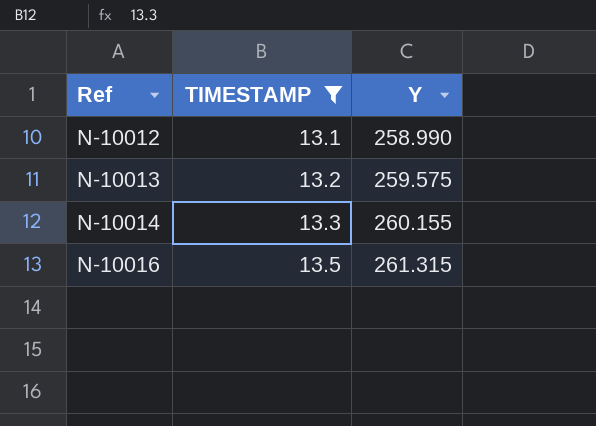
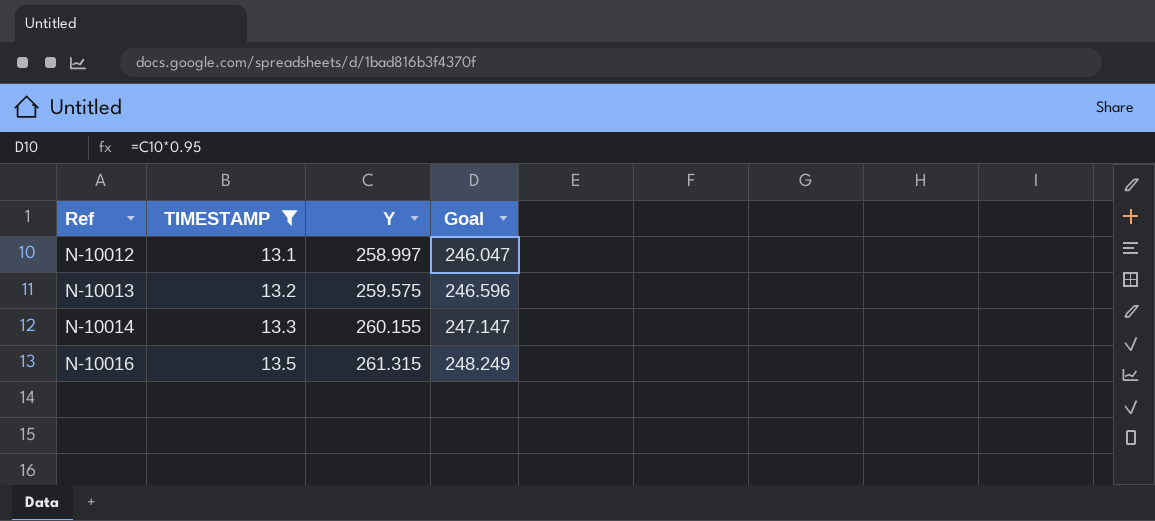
column Goal | formula: none -> [Y] * 0.95
N-10012 | Y: 258.990 -> 258.997

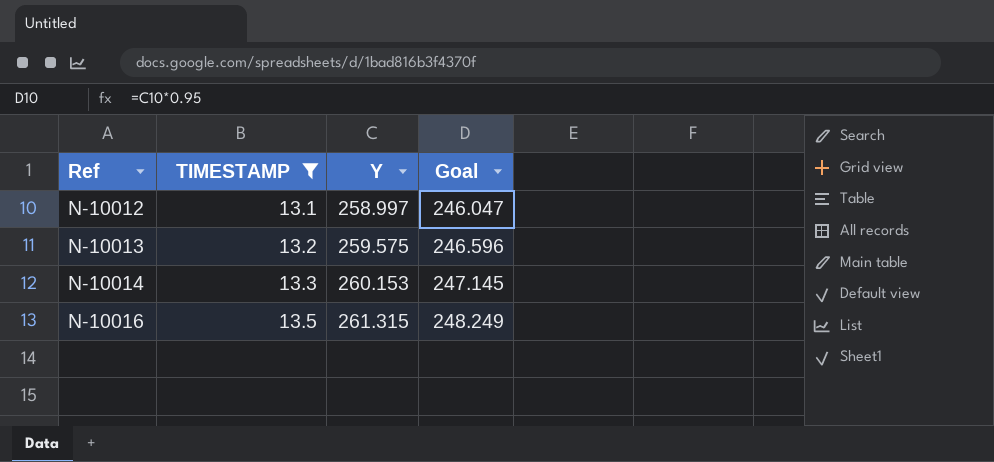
N-10014 | Y: 260.155 -> 260.153
N-10014 | Goal: 247.147 -> 247.145

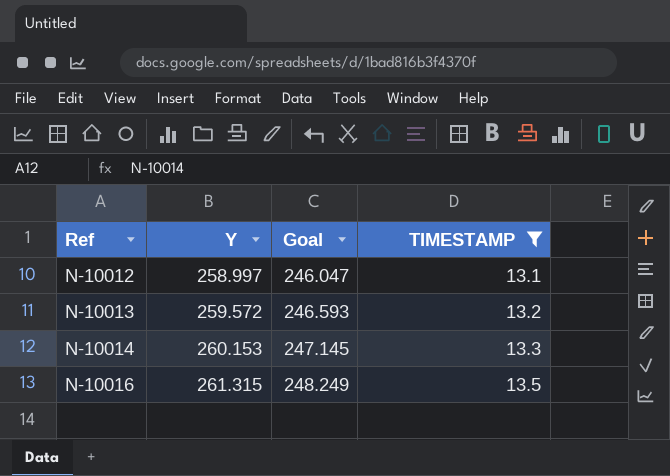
column TIMESTAMP | position: 2 -> 4
N-10013 | Y: 259.575 -> 259.572
N-10013 | Goal: 246.596 -> 246.593

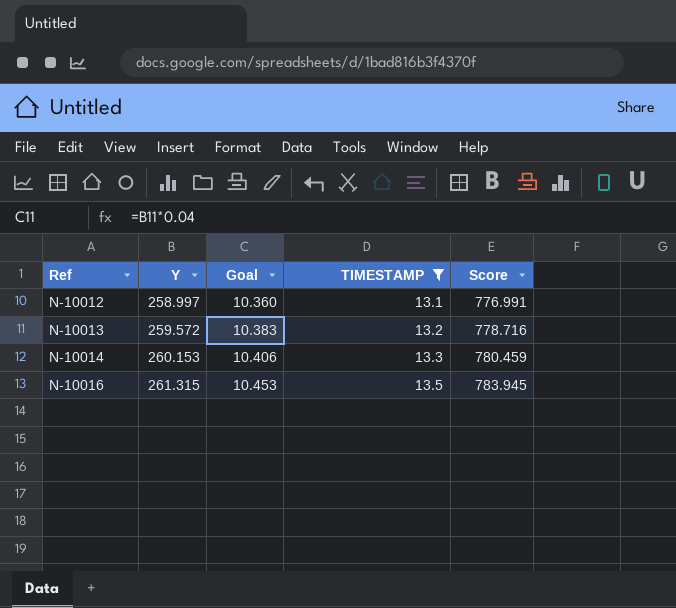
column Goal | formula: [Y] * 0.95 -> [Y] * 0.04
column Score | formula: none -> [Y] * 3

